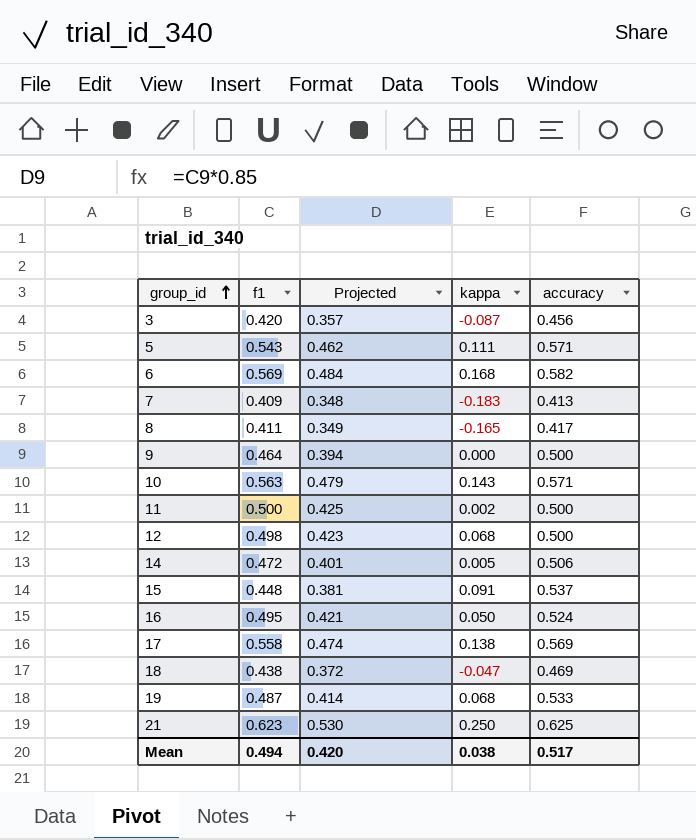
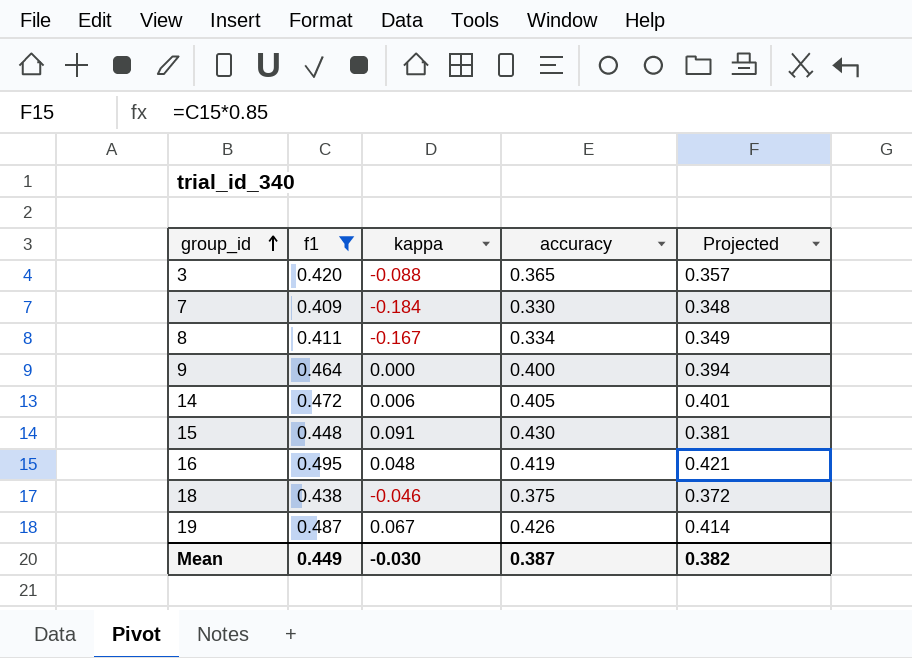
filter: none -> f1 <= 0.495
column Projected | position: 3 -> 5
3 | kappa: -0.087 -> -0.088
3 | accuracy: 0.456 -> 0.365
7 | kappa: -0.183 -> -0.184
7 | accuracy: 0.413 -> 0.330
8 | kappa: -0.165 -> -0.167
8 | accuracy: 0.417 -> 0.334
9 | accuracy: 0.500 -> 0.400
14 | kappa: 0.005 -> 0.006
14 | accuracy: 0.506 -> 0.405
15 | accuracy: 0.537 -> 0.430
16 | kappa: 0.050 -> 0.048
16 | accuracy: 0.524 -> 0.419
18 | kappa: -0.047 -> -0.046
18 | accuracy: 0.469 -> 0.375
19 | kappa: 0.068 -> 0.067
19 | accuracy: 0.533 -> 0.426
Mean | f1: 0.494 -> 0.449
Mean | kappa: 0.038 -> -0.030
Mean | accuracy: 0.517 -> 0.387
Mean | Projected: 0.420 -> 0.382

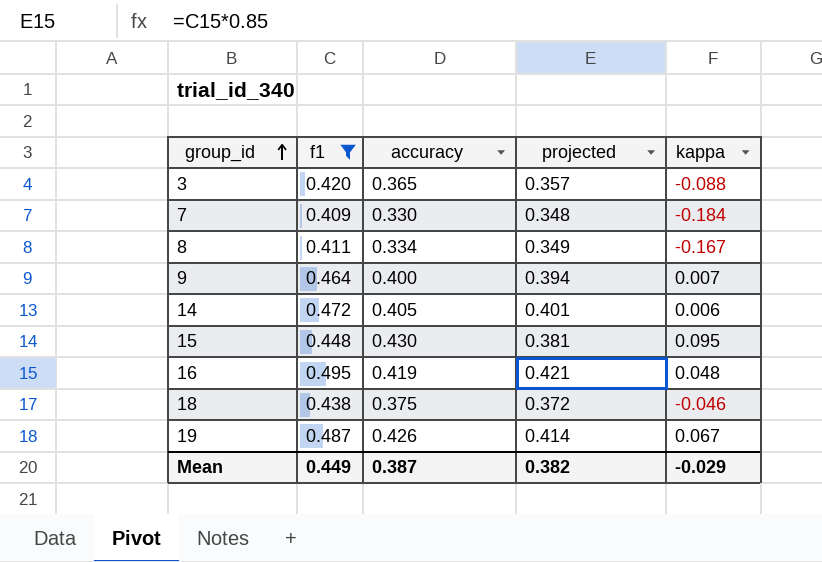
column name: Projected -> projected
column kappa | position: 3 -> 5
9 | kappa: 0.000 -> 0.007
15 | kappa: 0.091 -> 0.095
Mean | kappa: -0.030 -> -0.029

